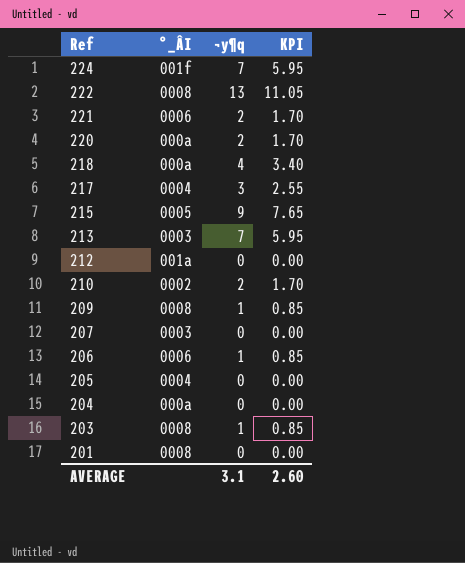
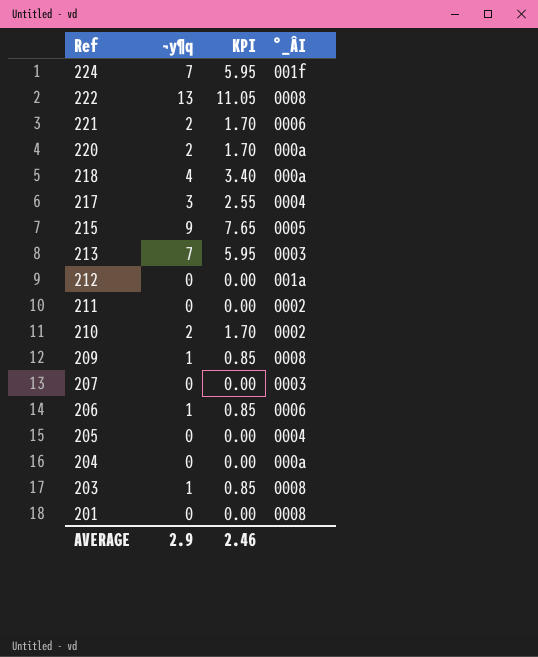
column °_ÂI | position: 2 -> 4
row 211: none -> 0 | 0.00 | 0002
AVERAGE | ¬y¶q: 3.1 -> 2.9
AVERAGE | KPI: 2.60 -> 2.46

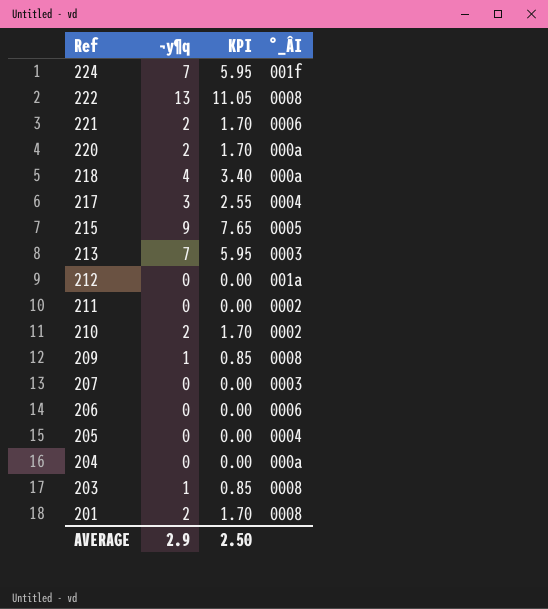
206 | ¬y¶q: 1 -> 0
206 | KPI: 0.85 -> 0.00
201 | ¬y¶q: 0 -> 2
201 | KPI: 0.00 -> 1.70
AVERAGE | KPI: 2.46 -> 2.50

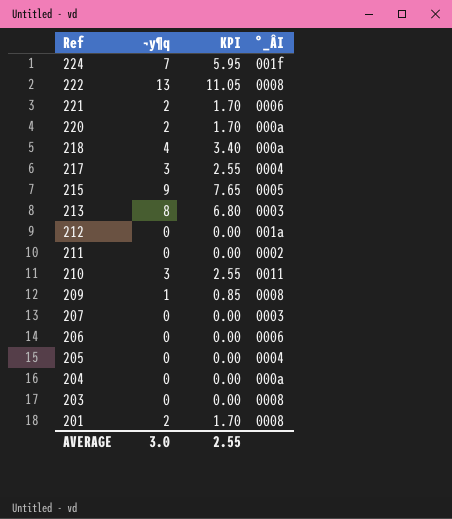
213 | ¬y¶q: 7 -> 8
213 | KPI: 5.95 -> 6.80
210 | ¬y¶q: 2 -> 3
210 | KPI: 1.70 -> 2.55
210 | °_ÂI: 0002 -> 0011
203 | ¬y¶q: 1 -> 0
203 | KPI: 0.85 -> 0.00
AVERAGE | ¬y¶q: 2.9 -> 3.0
AVERAGE | KPI: 2.50 -> 2.55

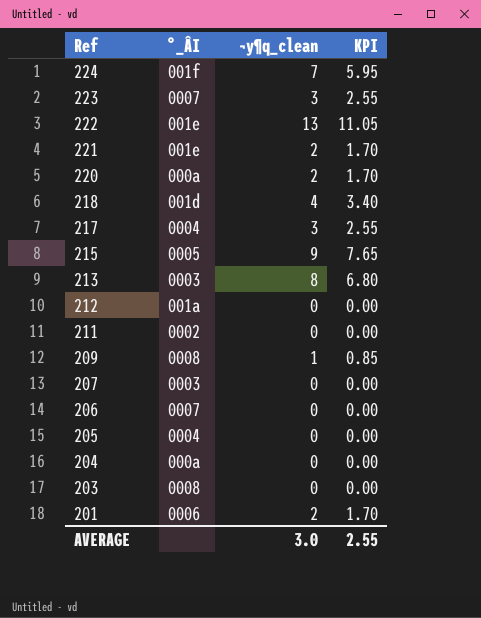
column °_ÂI | position: 4 -> 2
column name: ¬y¶q -> ¬y¶q_clean
row 210: 3 | 2.55 | 0011 -> none
row 223: none -> 0007 | 3 | 2.55
222 | °_ÂI: 0008 -> 001e
221 | °_ÂI: 0006 -> 001e
218 | °_ÂI: 000a -> 001d
206 | °_ÂI: 0006 -> 0007
201 | °_ÂI: 0008 -> 0006

